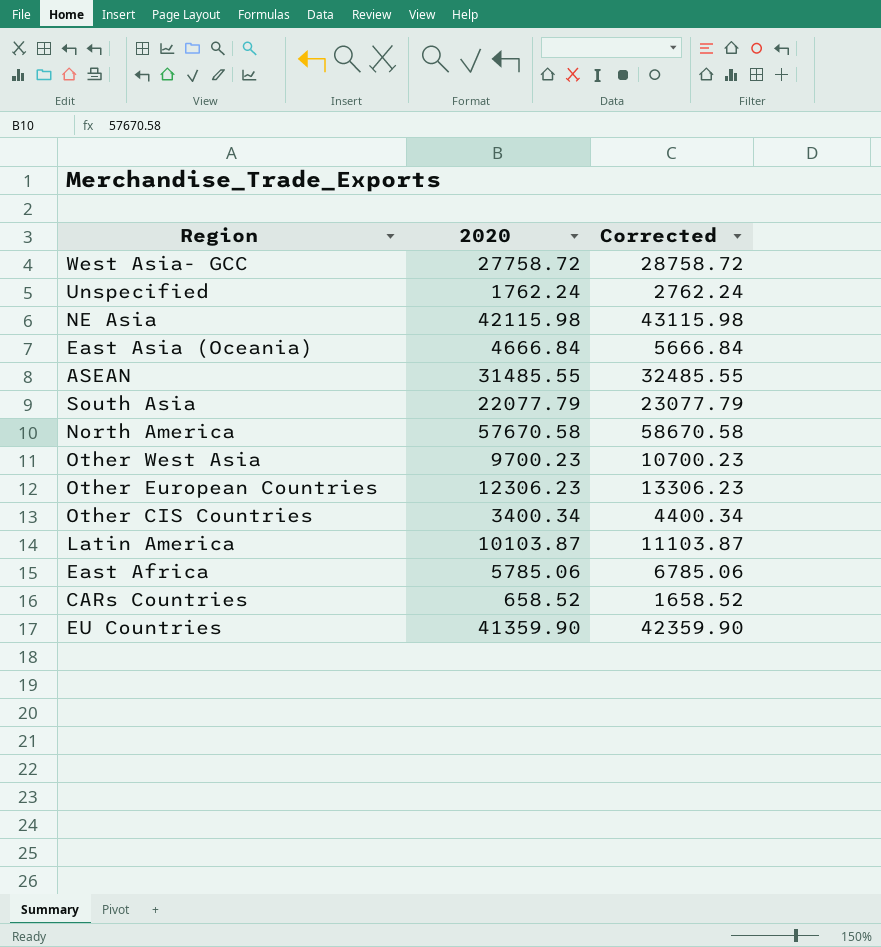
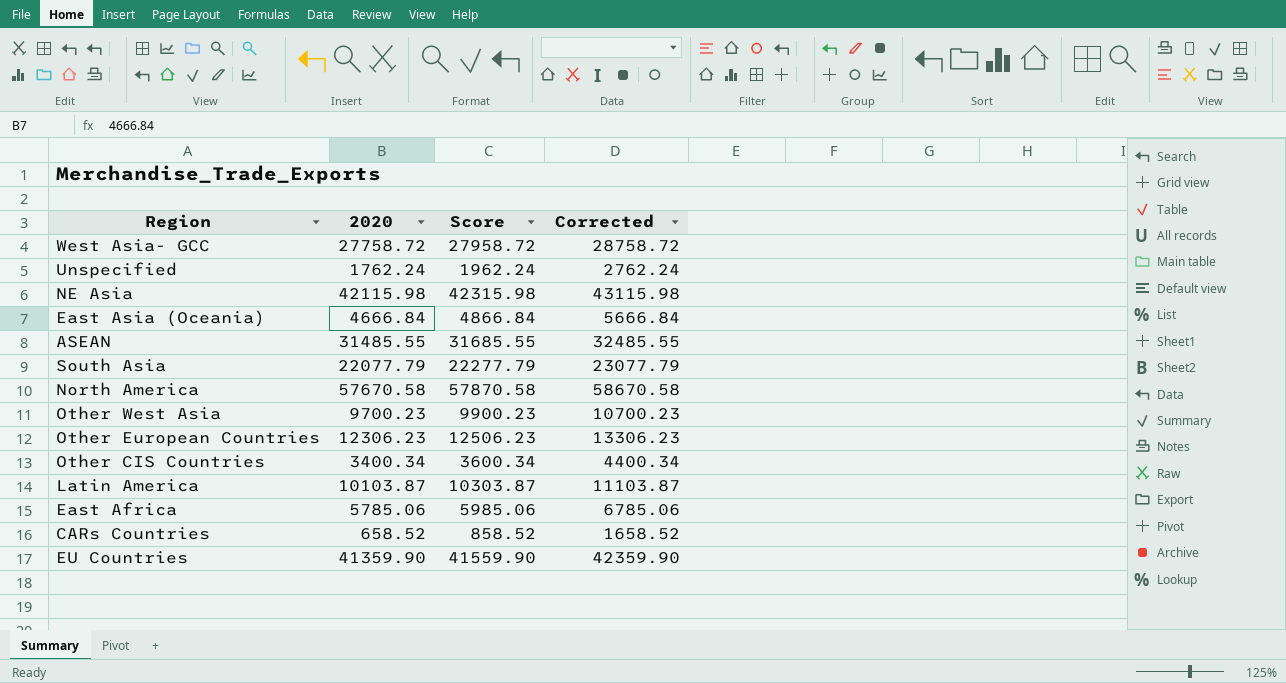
column Score | formula: none -> [2020] + 200

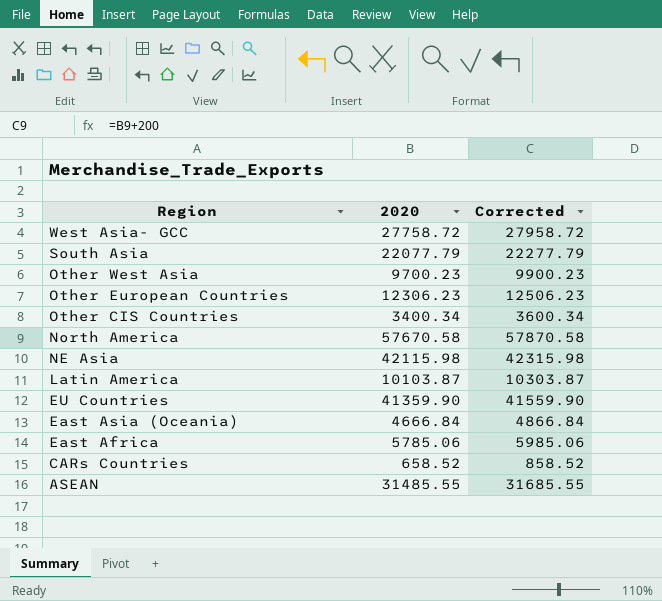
row order: none -> Region descending
column Score | formula: [2020] + 200 -> none
column Corrected | formula: [2020] + 1000 -> [2020] + 200
row Unspecified: 1762.24 | 1962.24 | 2762.24 -> none

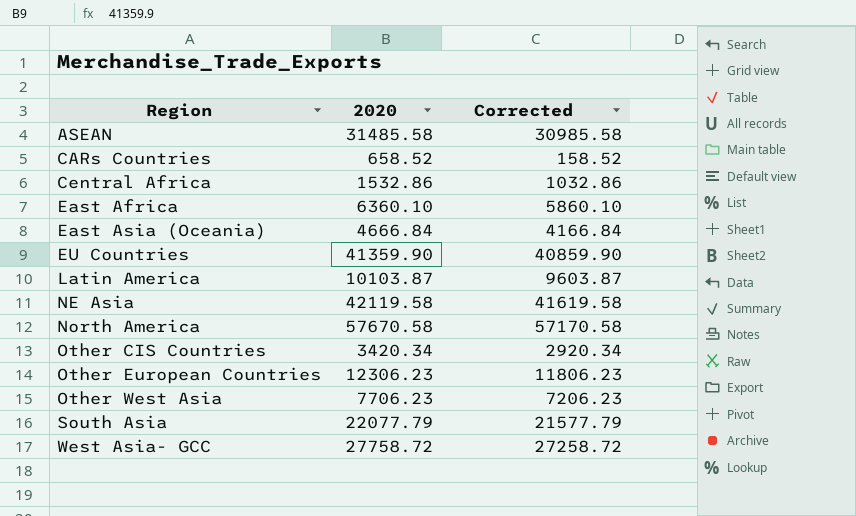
row order: Region descending -> Region ascending
column Corrected | formula: [2020] + 200 -> [2020] - 500
ASEAN | 2020: 31485.55 -> 31485.58
row Central Africa: none -> 1532.86 | 1032.86
East Africa | 2020: 5785.06 -> 6360.10
NE Asia | 2020: 42115.98 -> 42119.58
Other CIS Countries | 2020: 3400.34 -> 3420.34
Other West Asia | 2020: 9700.23 -> 7706.23

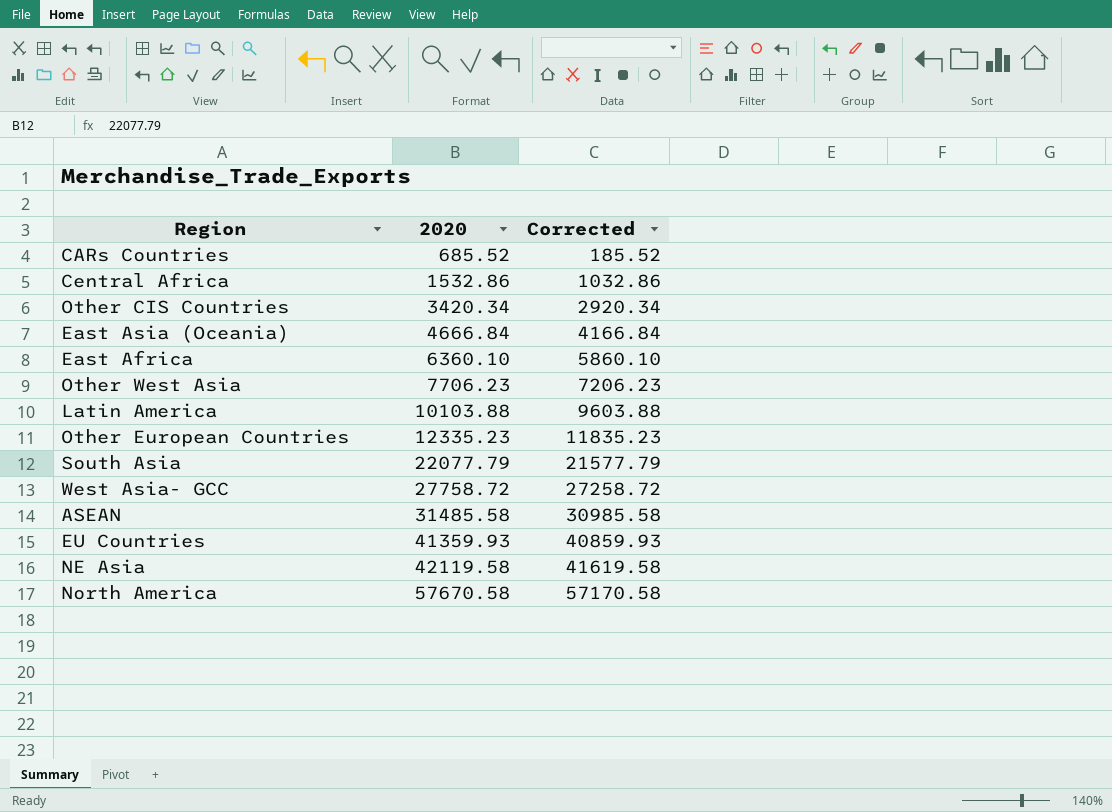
row order: Region ascending -> 2020 ascending
CARs Countries | 2020: 658.52 -> 685.52
CARs Countries | Corrected: 158.52 -> 185.52
Latin America | 2020: 10103.87 -> 10103.88
Latin America | Corrected: 9603.87 -> 9603.88
Other European Countries | 2020: 12306.23 -> 12335.23
Other European Countries | Corrected: 11806.23 -> 11835.23
EU Countries | 2020: 41359.90 -> 41359.93
EU Countries | Corrected: 40859.90 -> 40859.93

